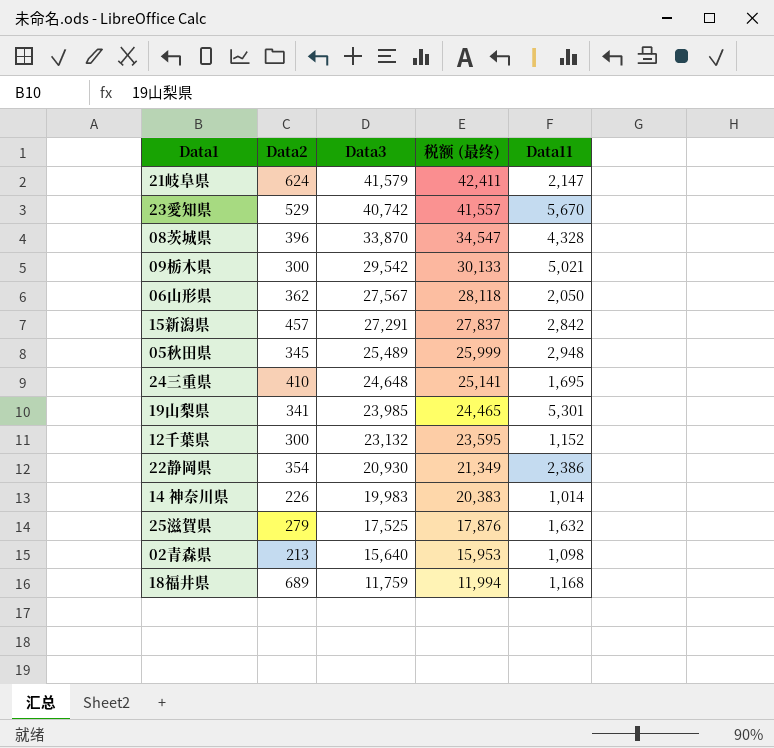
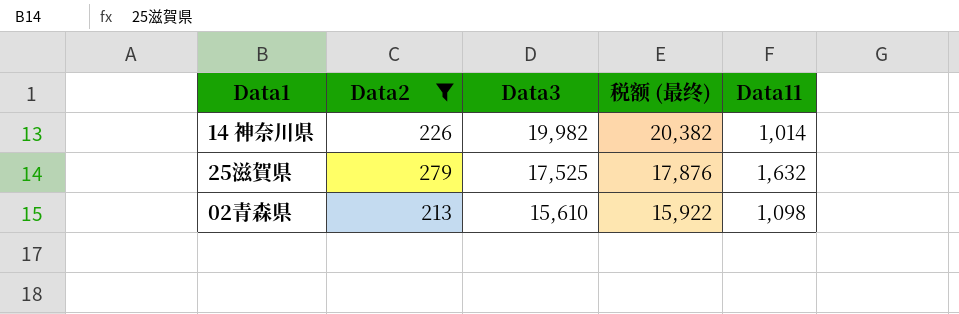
filter: none -> Data2 <= 279
14 神奈川県 | Data3: 19,983 -> 19,982
14 神奈川県 | 税额 (最终): 20,383 -> 20,382
02青森県 | Data3: 15,640 -> 15,610
02青森県 | 税额 (最终): 15,953 -> 15,922

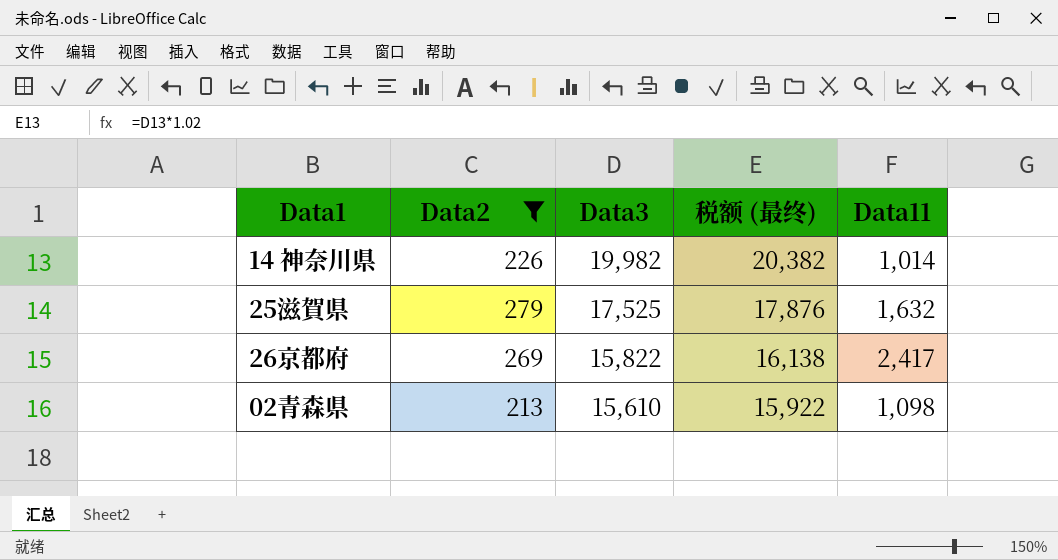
row 26京都府: none -> 269 | 15,822 | 16,138 | 2,417

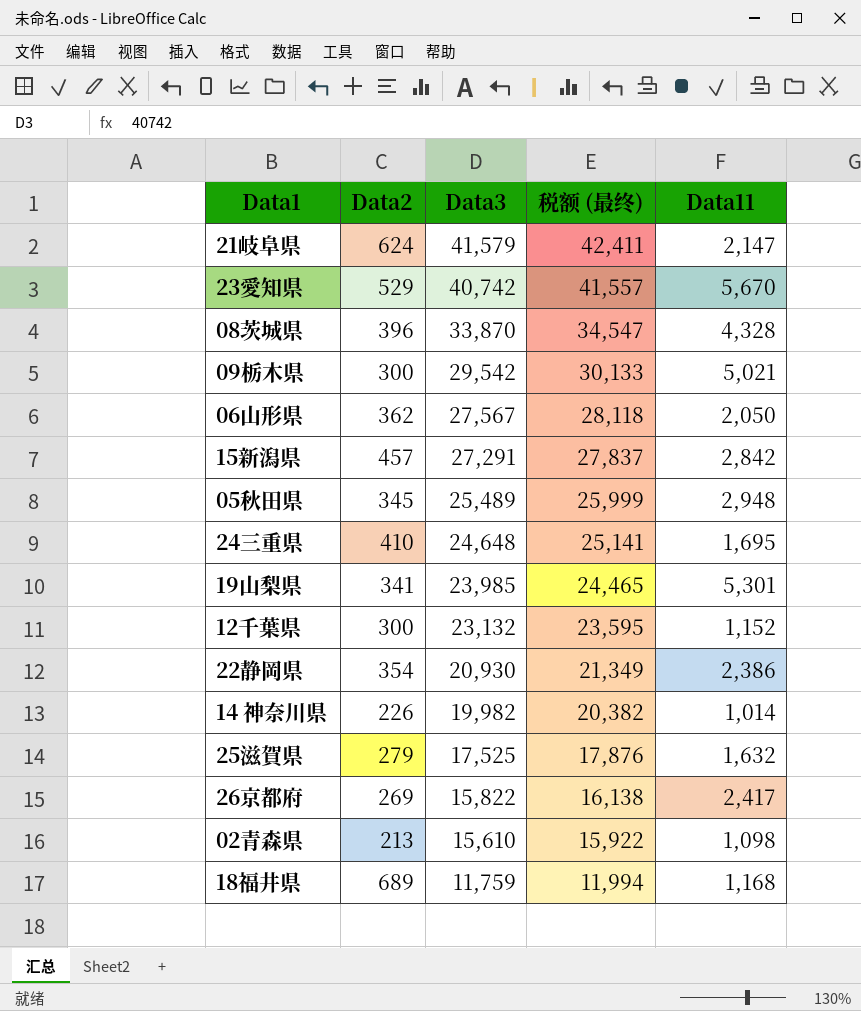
filter: Data2 <= 279 -> none

